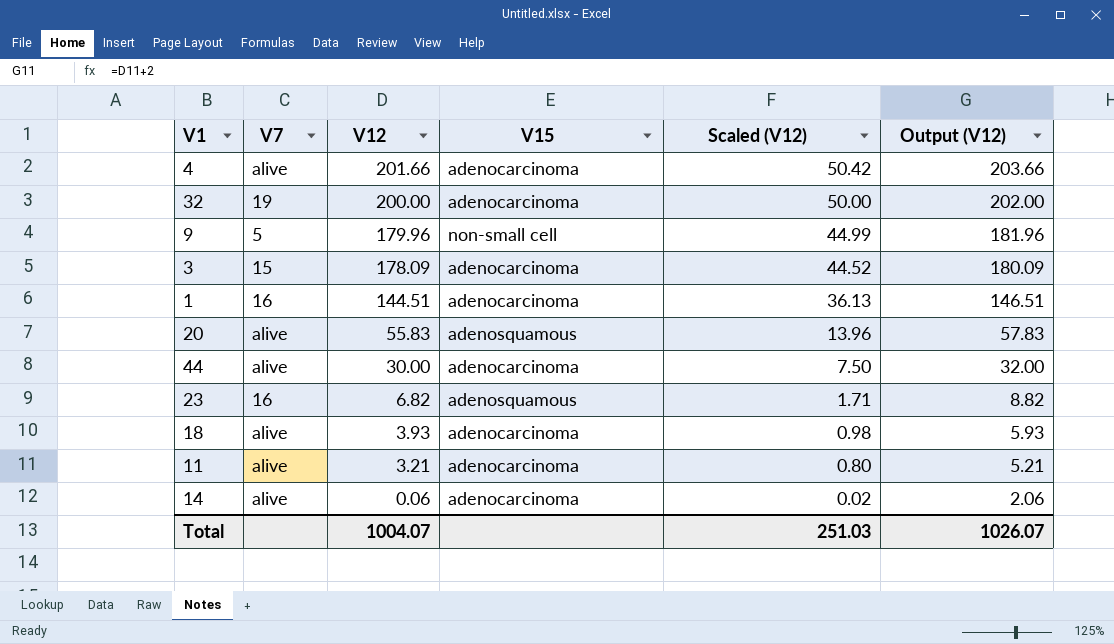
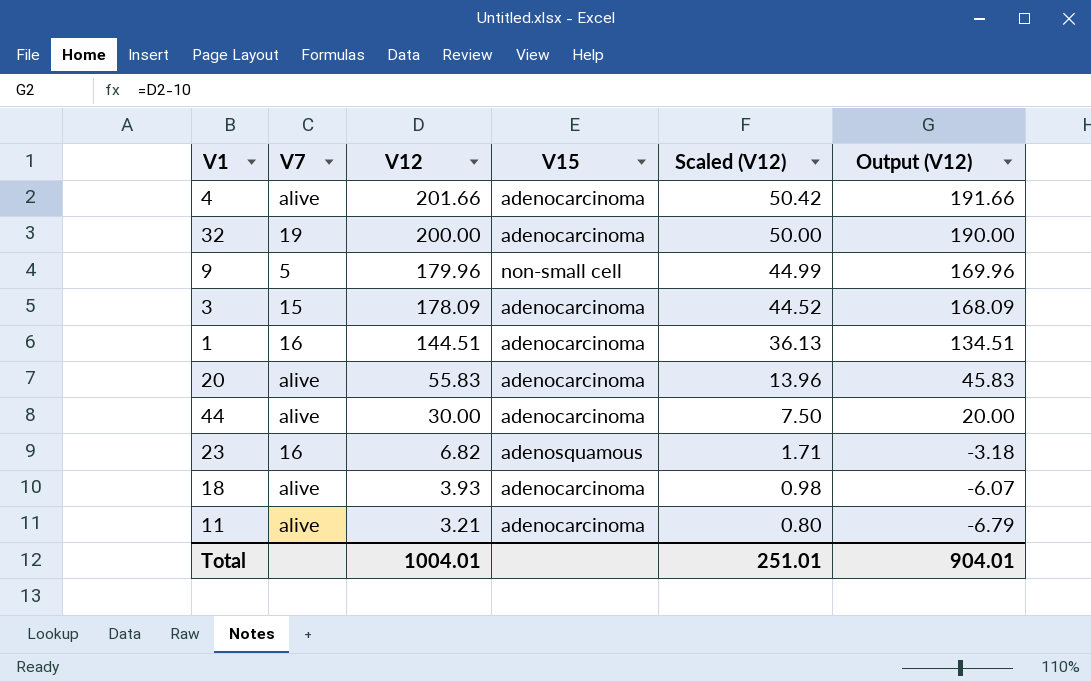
column Output (V12) | formula: [V12] + 2 -> [V12] - 10
row 14: alive | 0.06 | adenocarcinoma | 0.02 | 2.06 -> none
20 | V15: adenosquamous -> adenocarcinoma
Total | V12: 1004.07 -> 1004.01
Total | Scaled (V12): 251.03 -> 251.01
Total | Output (V12): 1026.07 -> 904.01

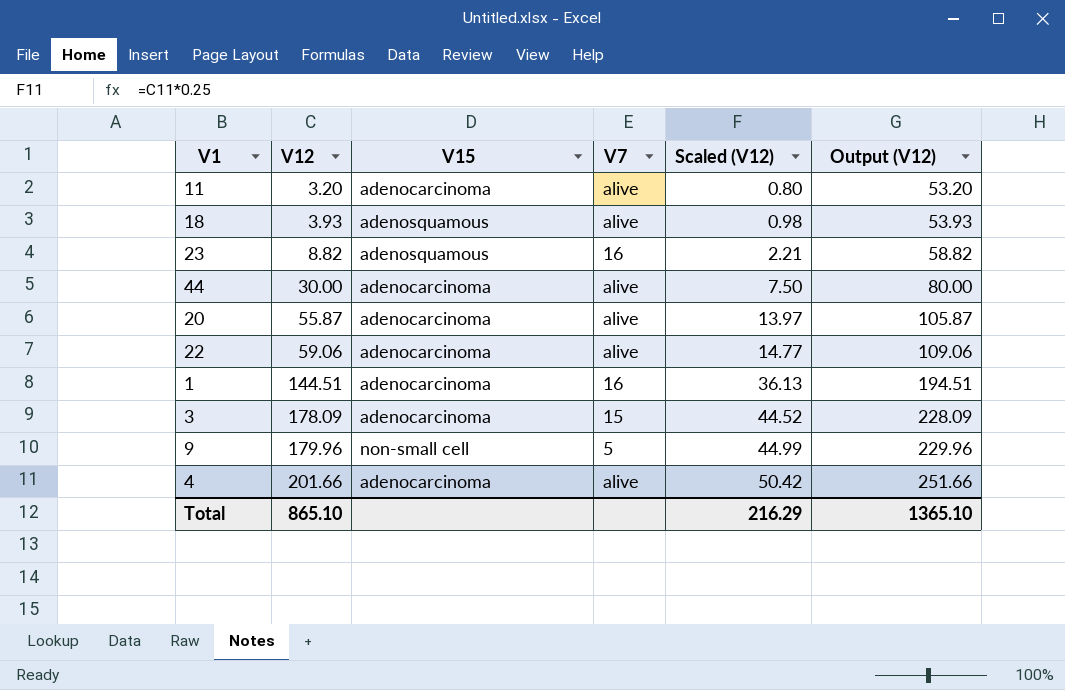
row order: V12 descending -> V12 ascending
column V7 | position: 2 -> 4
column Output (V12) | formula: [V12] - 10 -> [V12] + 50
row 32: 19 | 200.00 | adenocarcinoma | 50.00 | 190.00 -> none
11 | V12: 3.21 -> 3.20
18 | V15: adenocarcinoma -> adenosquamous
23 | V12: 6.82 -> 8.82
23 | Scaled (V12): 1.71 -> 2.21
20 | V12: 55.83 -> 55.87
20 | Scaled (V12): 13.96 -> 13.97
row 22: none -> 59.06 | adenocarcinoma | alive | 14.77 | 109.06
Total | V12: 1004.01 -> 865.10
Total | Scaled (V12): 251.01 -> 216.29
Total | Output (V12): 904.01 -> 1365.10

